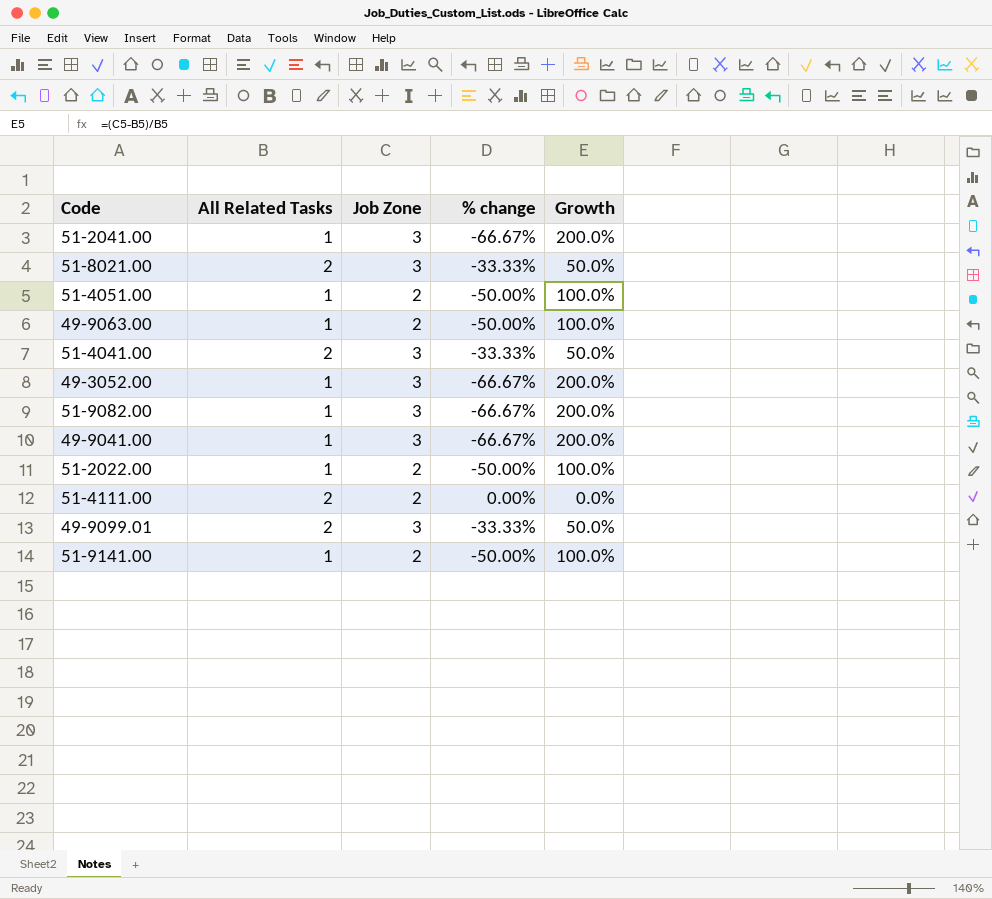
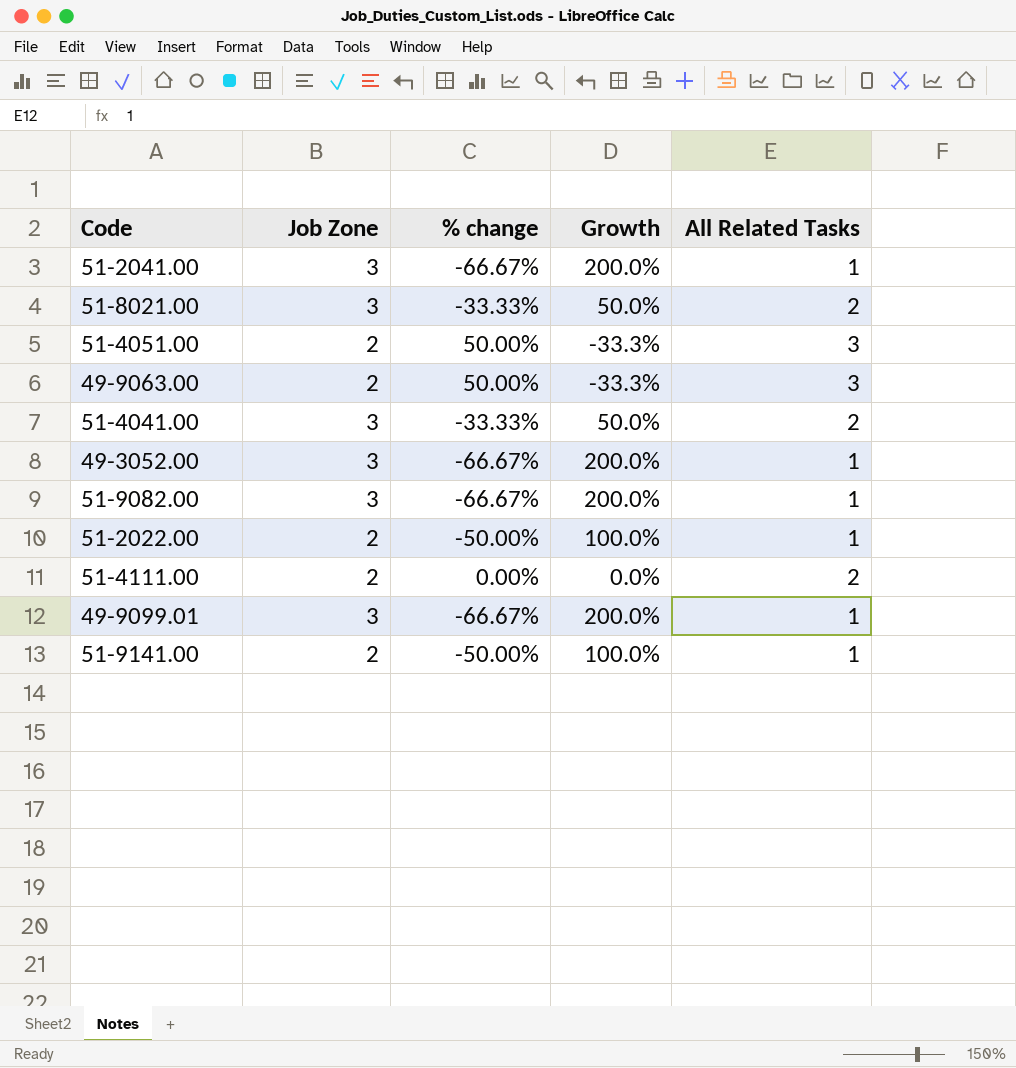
column All Related Tasks | position: 2 -> 5
row 49-9041.00: 1 | 3 | -66.67% | 200.0% -> none
51-4051.00 | % change: -50.00% -> 50.00%
51-4051.00 | Growth: 100.0% -> -33.3%
51-4051.00 | All Related Tasks: 1 -> 3
49-9063.00 | % change: -50.00% -> 50.00%
49-9063.00 | Growth: 100.0% -> -33.3%
49-9063.00 | All Related Tasks: 1 -> 3
49-9099.01 | % change: -33.33% -> -66.67%
49-9099.01 | Growth: 50.0% -> 200.0%
49-9099.01 | All Related Tasks: 2 -> 1

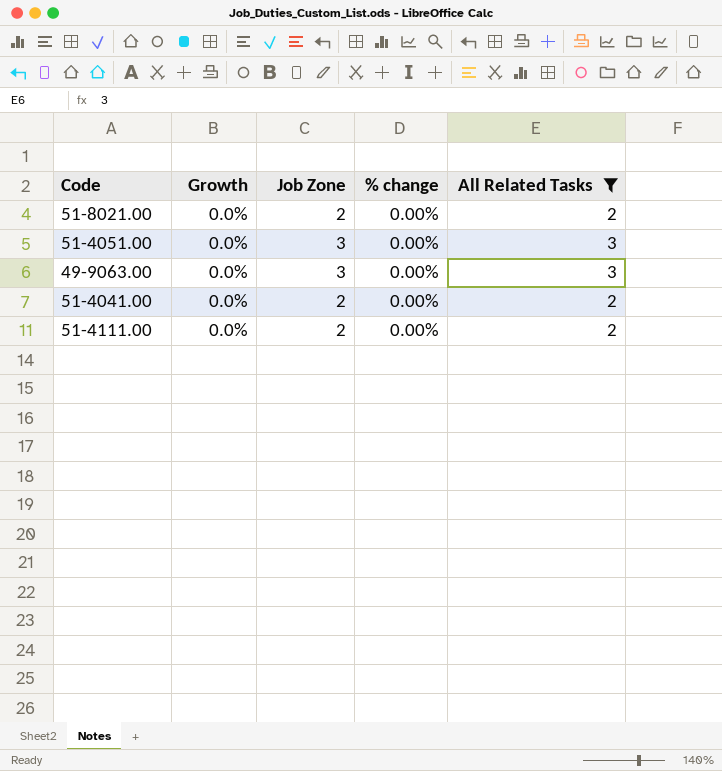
filter: none -> All Related Tasks != 1
column Growth | position: 4 -> 2
51-8021.00 | Growth: 50.0% -> 0.0%
51-8021.00 | Job Zone: 3 -> 2
51-8021.00 | % change: -33.33% -> 0.00%
51-4051.00 | Growth: -33.3% -> 0.0%
51-4051.00 | Job Zone: 2 -> 3
51-4051.00 | % change: 50.00% -> 0.00%
49-9063.00 | Growth: -33.3% -> 0.0%
49-9063.00 | Job Zone: 2 -> 3
49-9063.00 | % change: 50.00% -> 0.00%
51-4041.00 | Growth: 50.0% -> 0.0%
51-4041.00 | Job Zone: 3 -> 2
51-4041.00 | % change: -33.33% -> 0.00%

